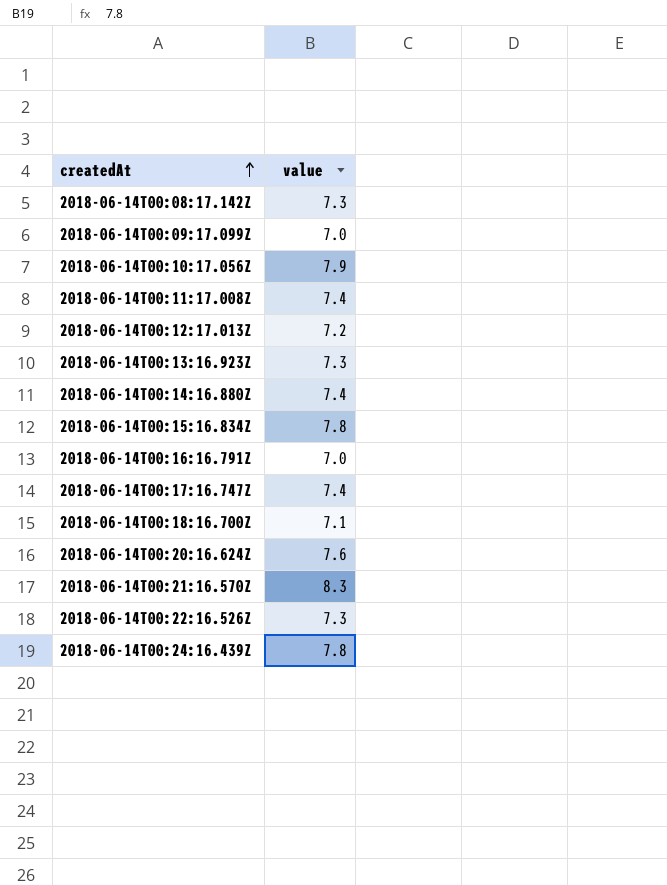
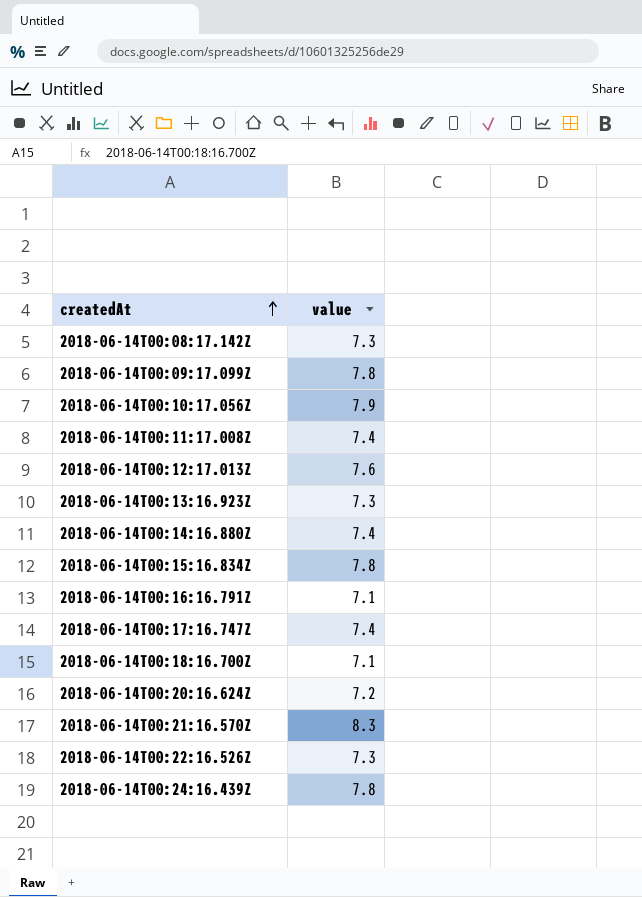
2018-06-14T00:09:17.099Z | value: 7.0 -> 7.8
2018-06-14T00:12:17.013Z | value: 7.2 -> 7.6
2018-06-14T00:16:16.791Z | value: 7.0 -> 7.1
2018-06-14T00:20:16.624Z | value: 7.6 -> 7.2

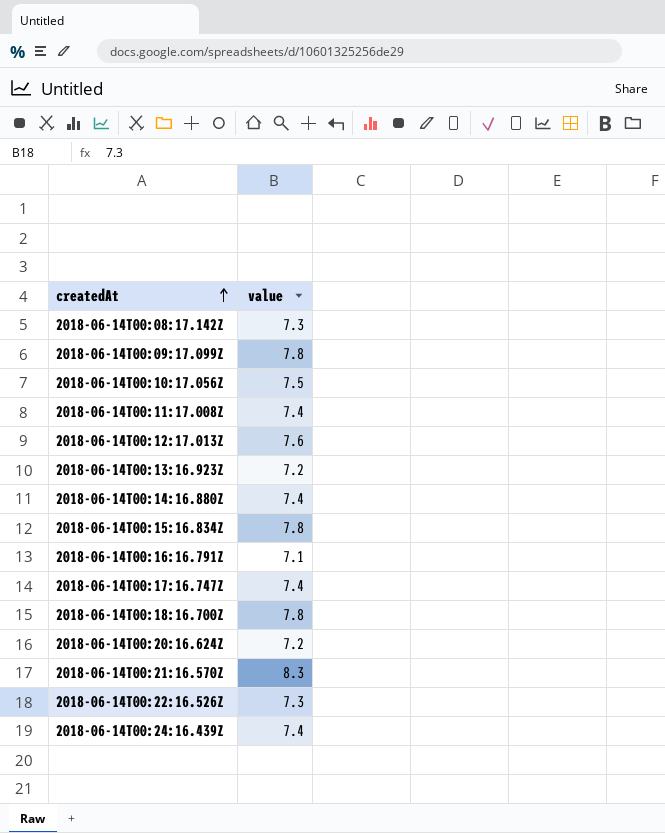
2018-06-14T00:10:17.056Z | value: 7.9 -> 7.5
2018-06-14T00:13:16.923Z | value: 7.3 -> 7.2
2018-06-14T00:18:16.700Z | value: 7.1 -> 7.8
2018-06-14T00:24:16.439Z | value: 7.8 -> 7.4

